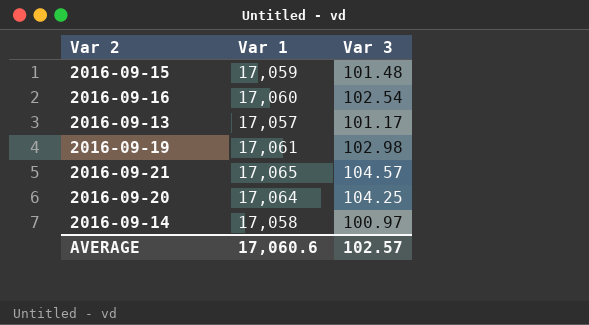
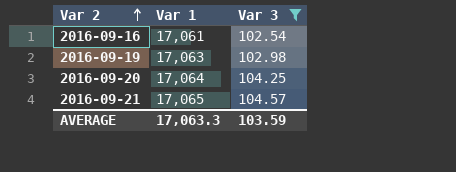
filter: none -> Var 3 >= 102.54
row order: none -> Var 2 ascending
2016-09-16 | Var 1: 17,060 -> 17,061
2016-09-19 | Var 1: 17,061 -> 17,063
AVERAGE | Var 1: 17,060.6 -> 17,063.3
AVERAGE | Var 3: 102.57 -> 103.59

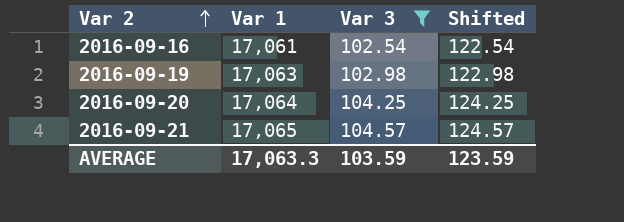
column Shifted | formula: none -> [Var 3] + 20

